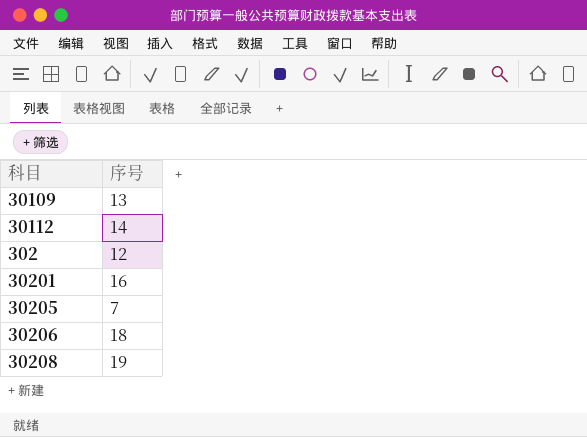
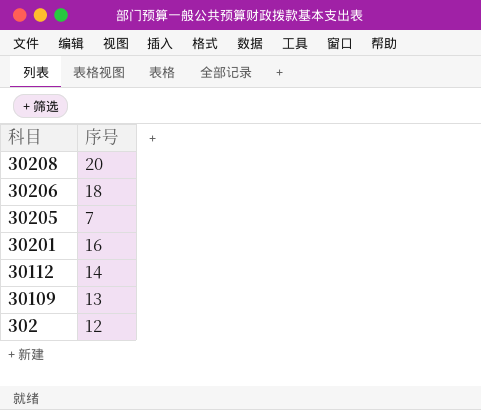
row order: none -> 科目 descending
30208 | 序号: 19 -> 20

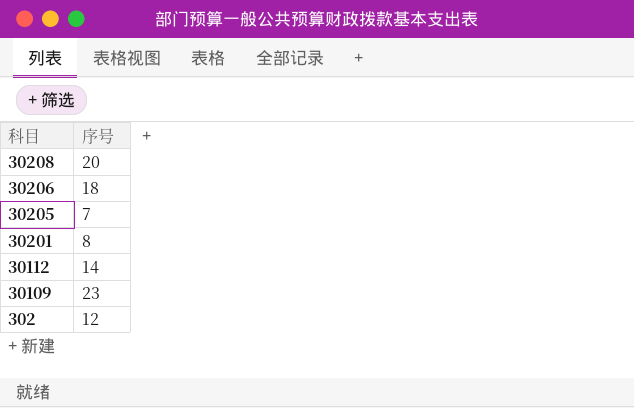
30201 | 序号: 16 -> 8
30109 | 序号: 13 -> 23

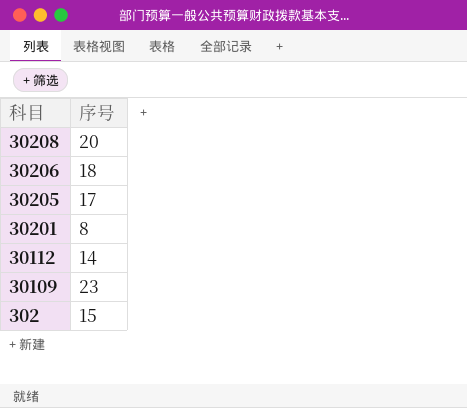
30205 | 序号: 7 -> 17
302 | 序号: 12 -> 15

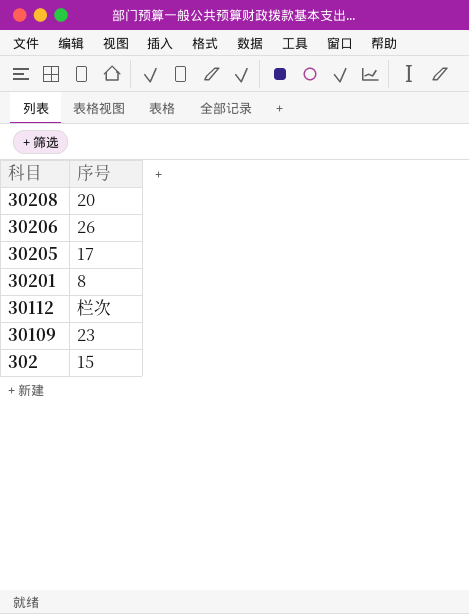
30206 | 序号: 18 -> 26
30112 | 序号: 14 -> 栏次

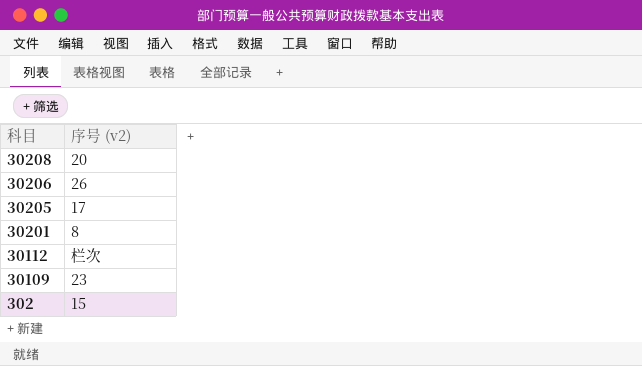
column name: 序号 -> 序号 (v2)

